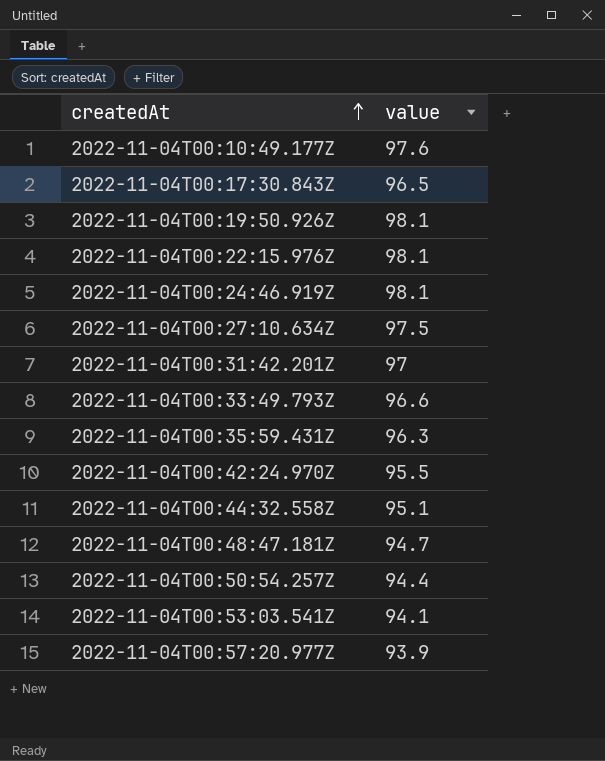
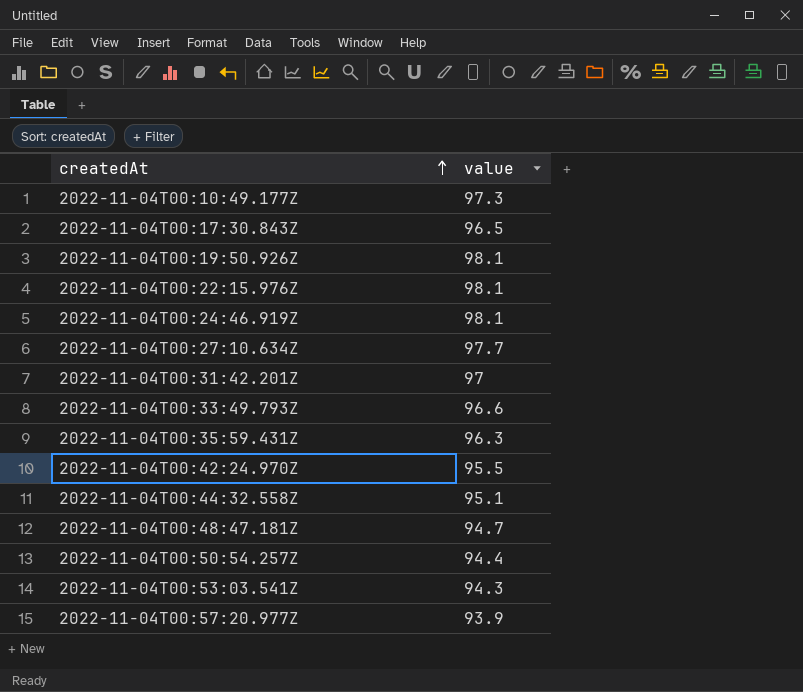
2022-11-04T00:10:49.177Z | value: 97.6 -> 97.3
2022-11-04T00:27:10.634Z | value: 97.5 -> 97.7
2022-11-04T00:53:03.541Z | value: 94.1 -> 94.3

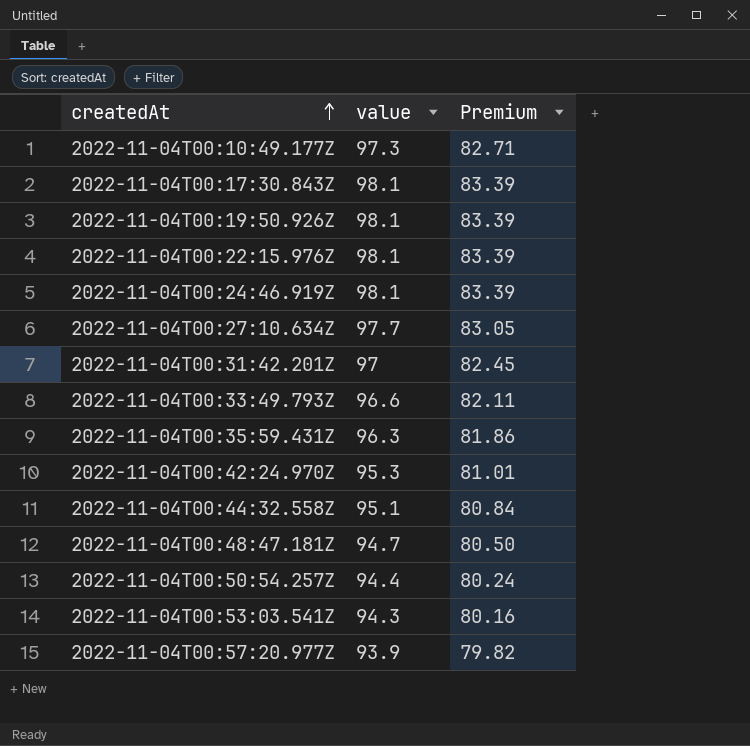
column Premium | formula: none -> [value] * 0.85
2022-11-04T00:17:30.843Z | value: 96.5 -> 98.1
2022-11-04T00:42:24.970Z | value: 95.5 -> 95.3

